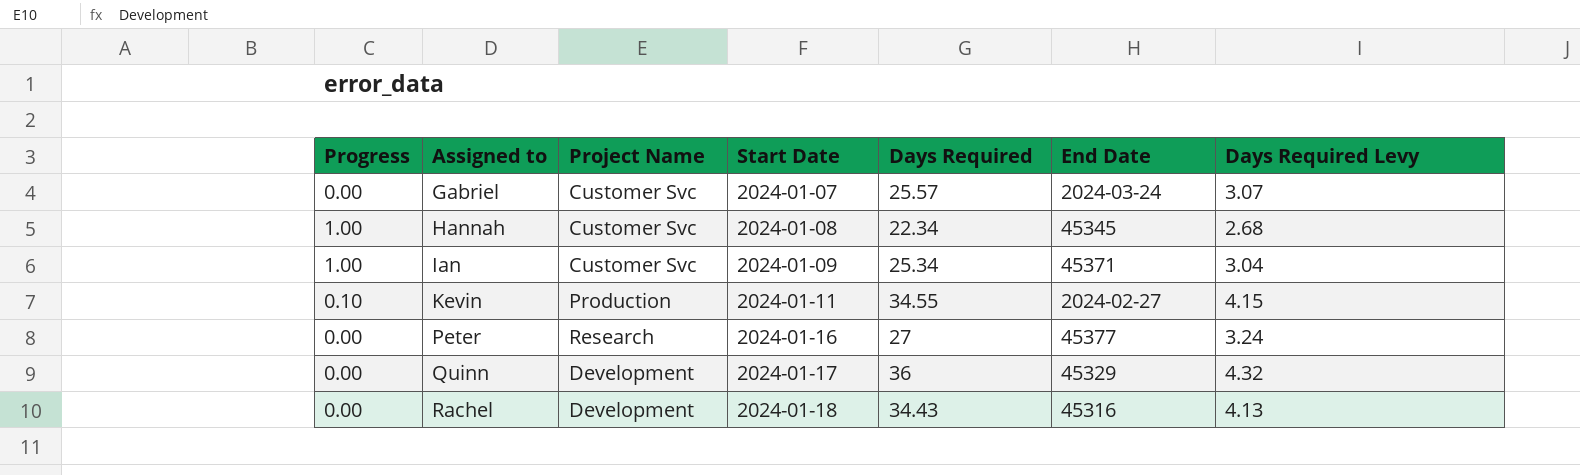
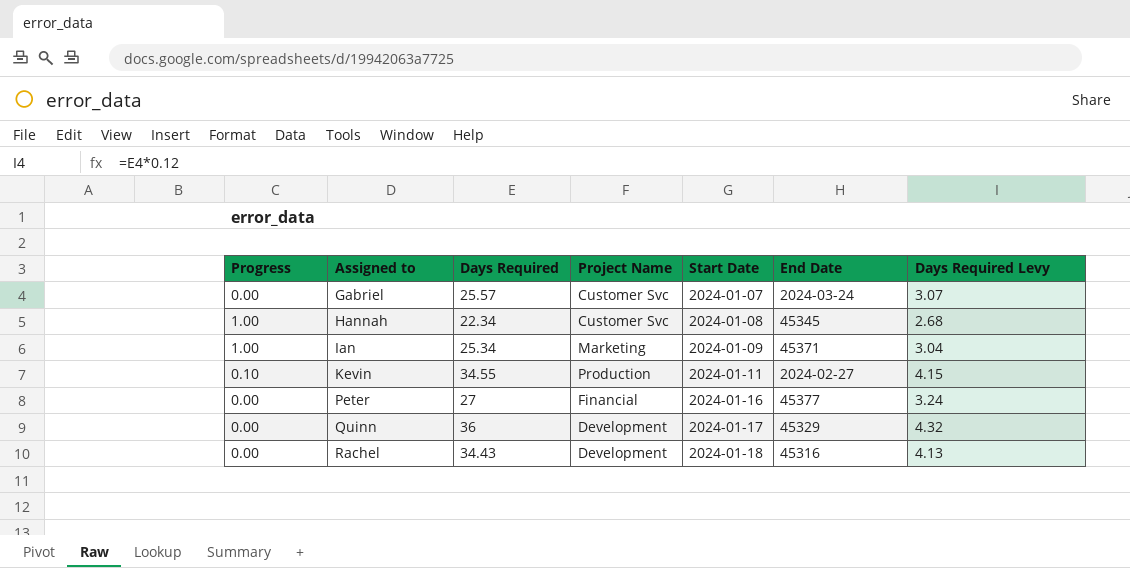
column Days Required | position: 5 -> 3
Ian | Project Name: Customer Svc -> Marketing
Peter | Project Name: Research -> Financial

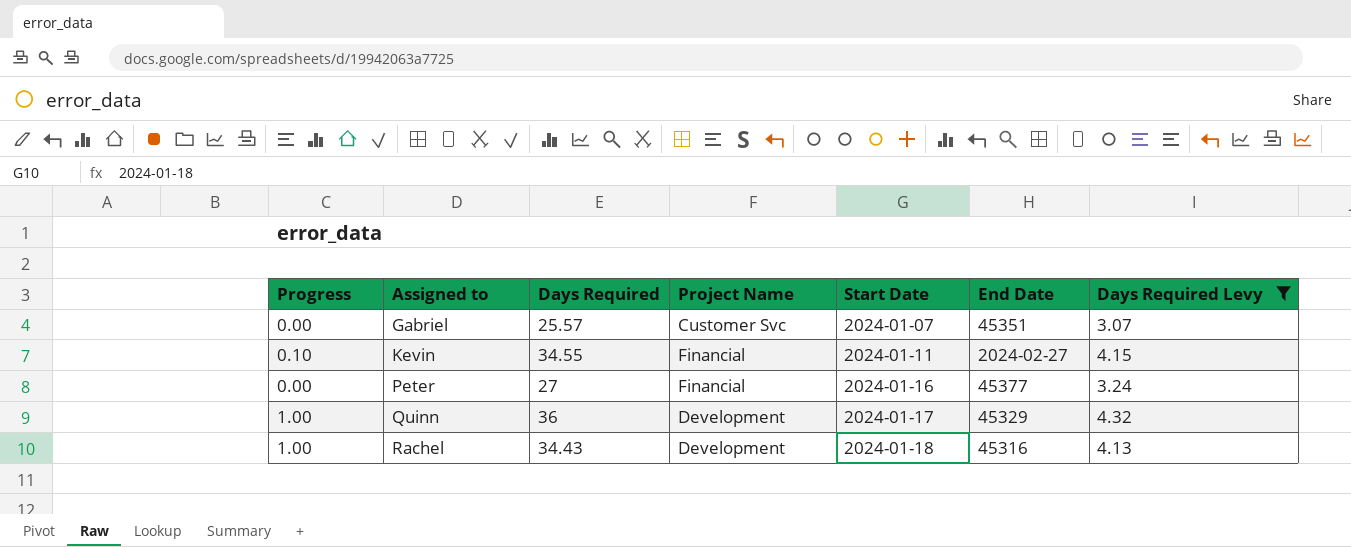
filter: none -> Days Required Levy >= 3.07
Gabriel | End Date: 2024-03-24 -> 45351
Kevin | Project Name: Production -> Financial
Quinn | Progress: 0.00 -> 1.00
Rachel | Progress: 0.00 -> 1.00

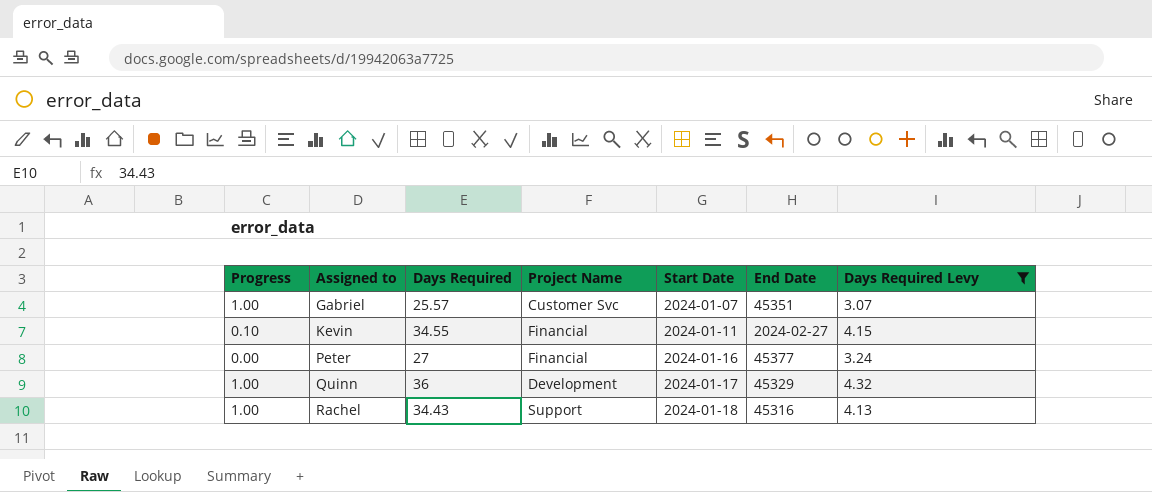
Gabriel | Progress: 0.00 -> 1.00
Rachel | Project Name: Development -> Support

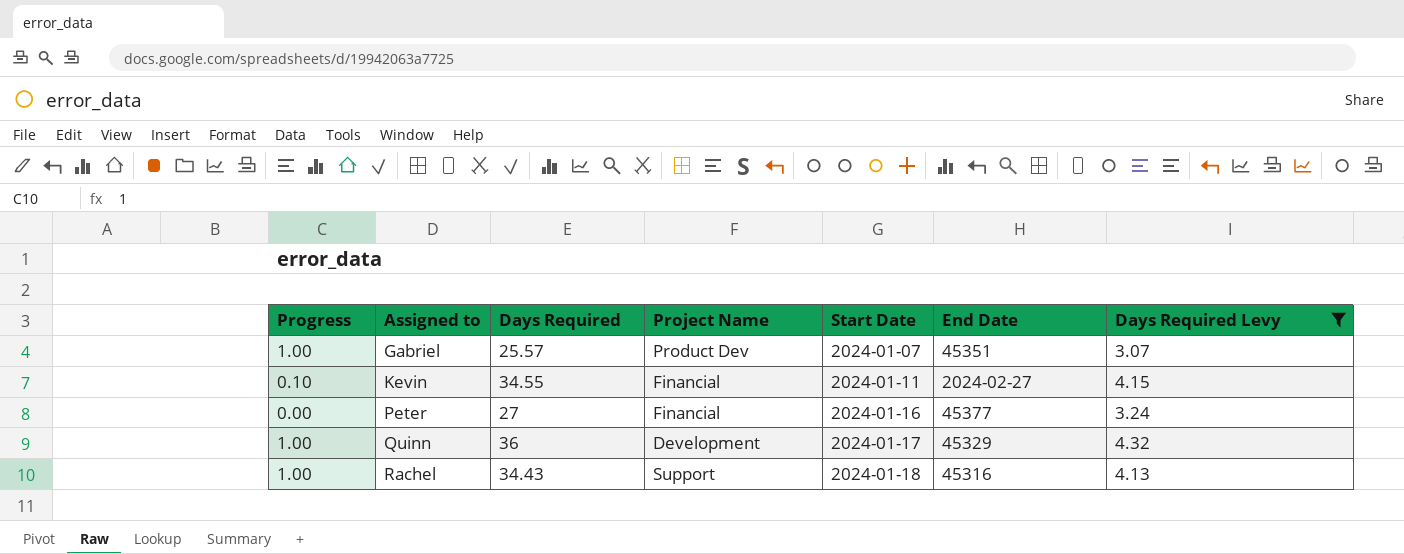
Gabriel | Project Name: Customer Svc -> Product Dev

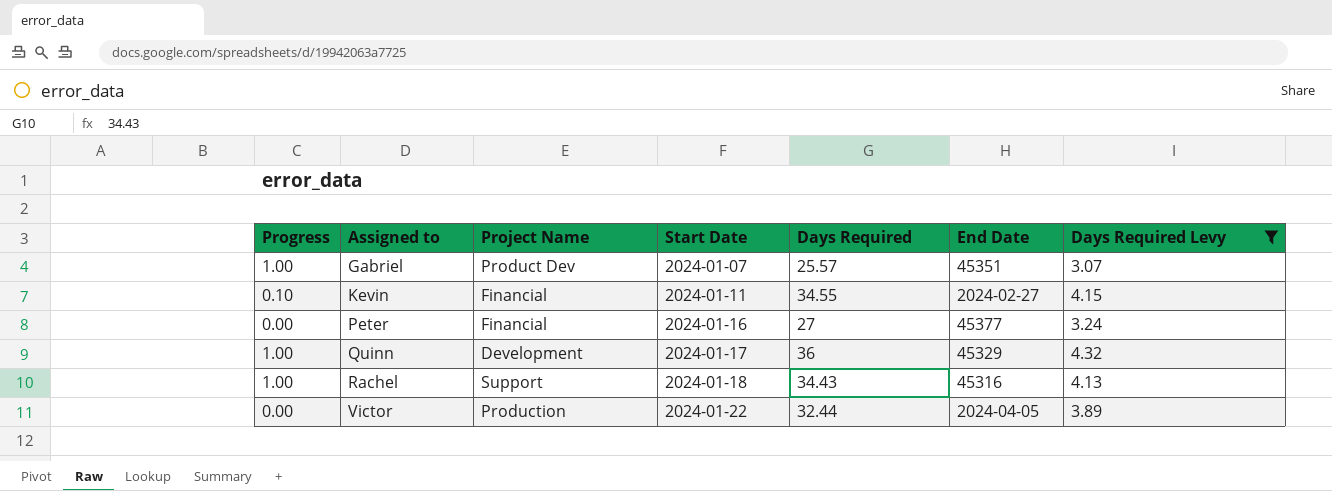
column Days Required | position: 3 -> 5
row Victor: none -> 0.00 | Production | 2024-01-22 | 32.44 | 2024-04-05 | 3.89

